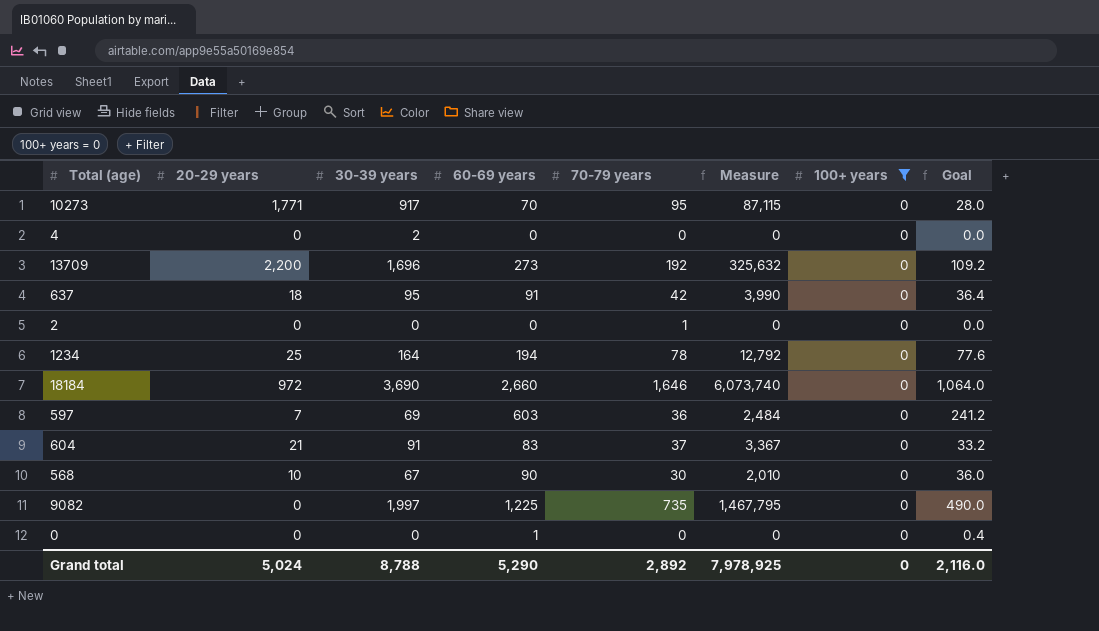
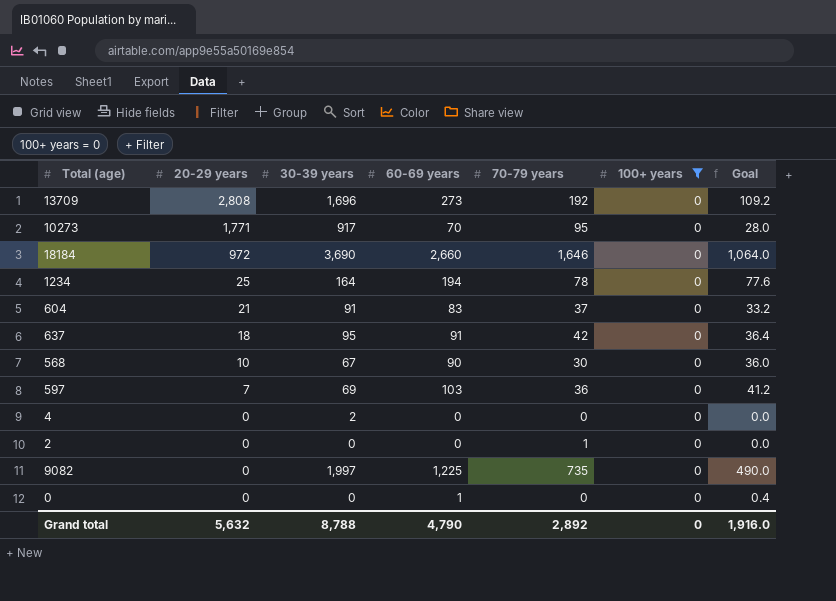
row order: none -> 20-29 years descending
column Measure | formula: [30-39 years] * [70-79 years] -> none
13709 | 20-29 years: 2,200 -> 2,808
597 | 60-69 years: 603 -> 103
597 | Goal: 241.2 -> 41.2
Grand total | 20-29 years: 5,024 -> 5,632
Grand total | 60-69 years: 5,290 -> 4,790
Grand total | Goal: 2,116.0 -> 1,916.0

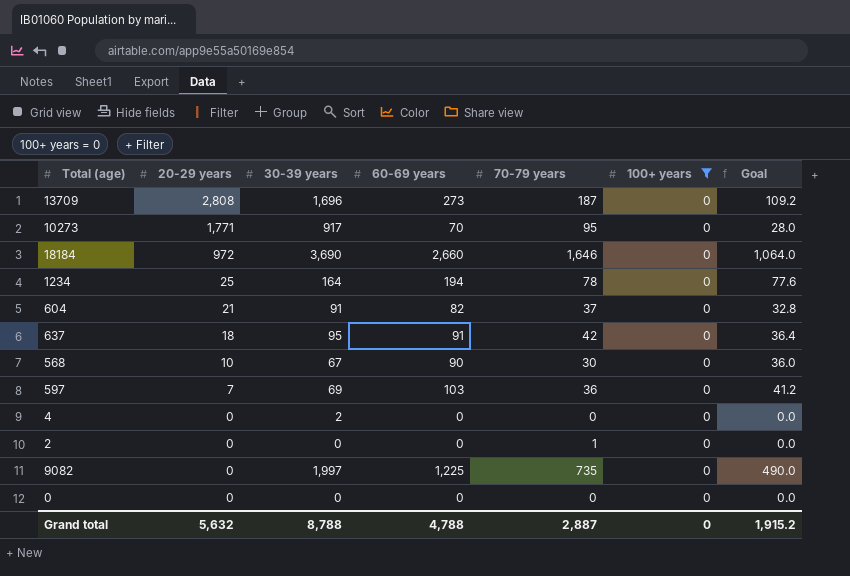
13709 | 70-79 years: 192 -> 187
604 | 60-69 years: 83 -> 82
604 | Goal: 33.2 -> 32.8
0 | 60-69 years: 1 -> 0
0 | Goal: 0.4 -> 0.0
Grand total | 60-69 years: 4,790 -> 4,788
Grand total | 70-79 years: 2,892 -> 2,887
Grand total | Goal: 1,916.0 -> 1,915.2

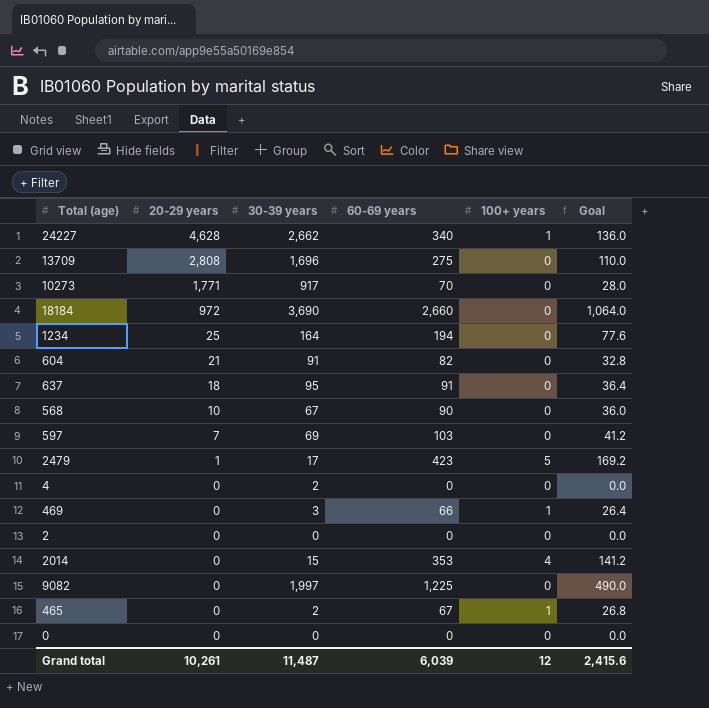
filter: 100+ years = 0 -> none
column 70-79 years | position: 5 -> none
13709 | 60-69 years: 273 -> 275
13709 | Goal: 109.2 -> 110.0
Grand total | 20-29 years: 5,632 -> 10,261
Grand total | 30-39 years: 8,788 -> 11,487
Grand total | 60-69 years: 4,788 -> 6,039
Grand total | 100+ years: 0 -> 12
Grand total | Goal: 1,915.2 -> 2,415.6

